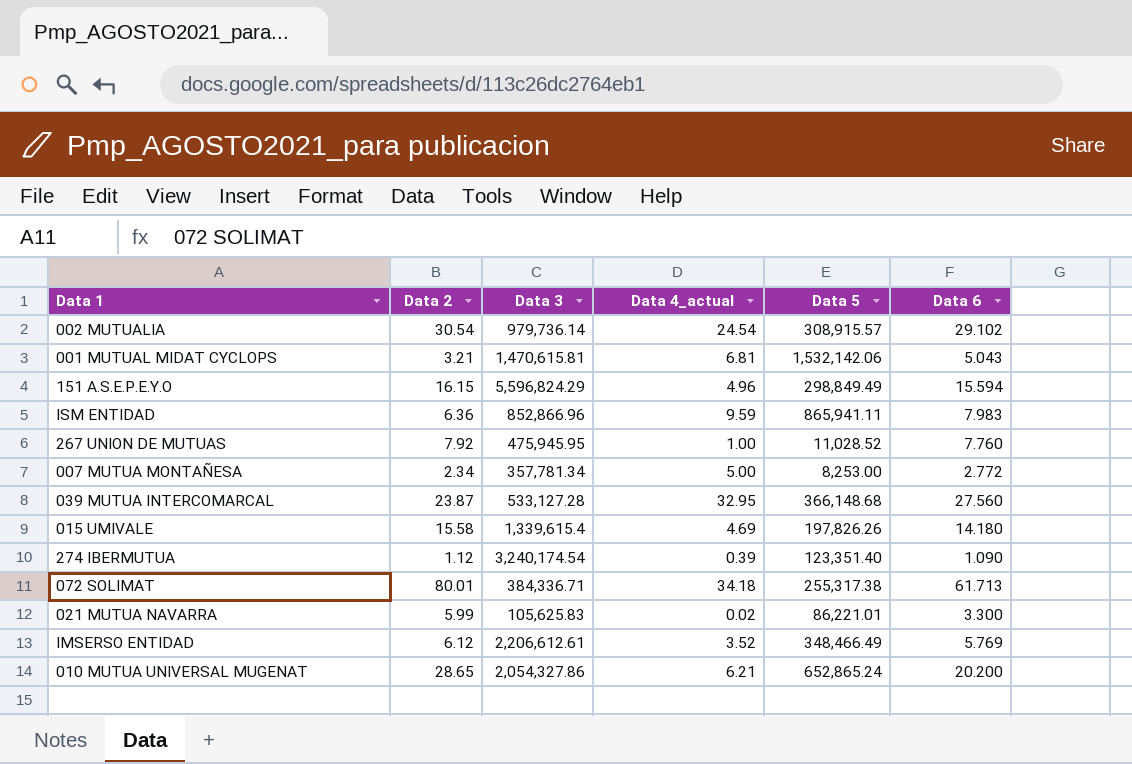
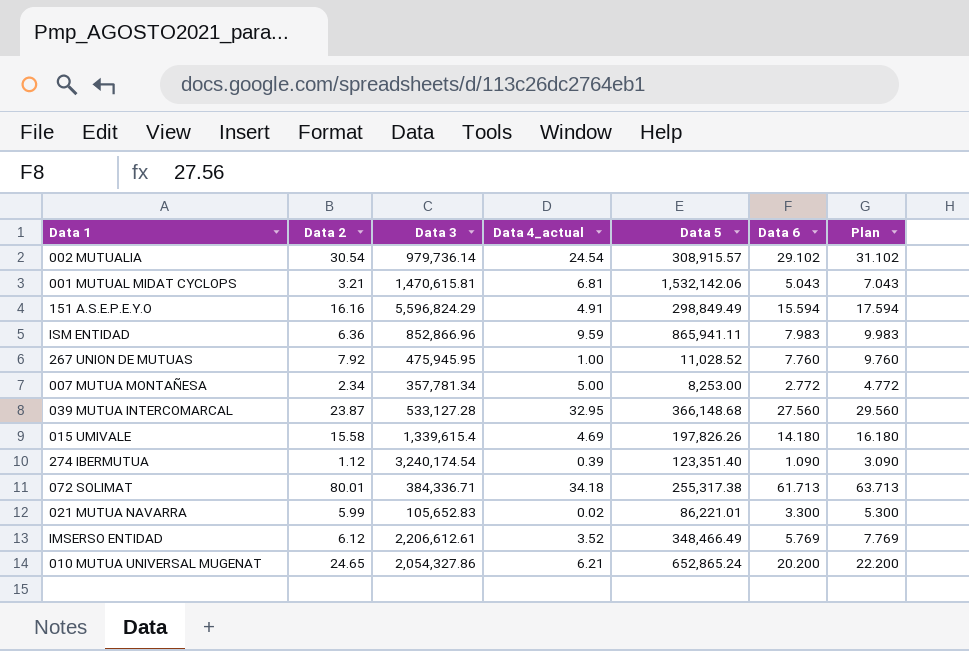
column Plan | formula: none -> [Data 6] + 2
151 A.S.E.P.E.Y.O | Data 2: 16.15 -> 16.16
151 A.S.E.P.E.Y.O | Data 4_actual: 4.96 -> 4.91
021 MUTUA NAVARRA | Data 3: 105,625.83 -> 105,652.83
010 MUTUA UNIVERSAL MUGENAT | Data 2: 28.65 -> 24.65

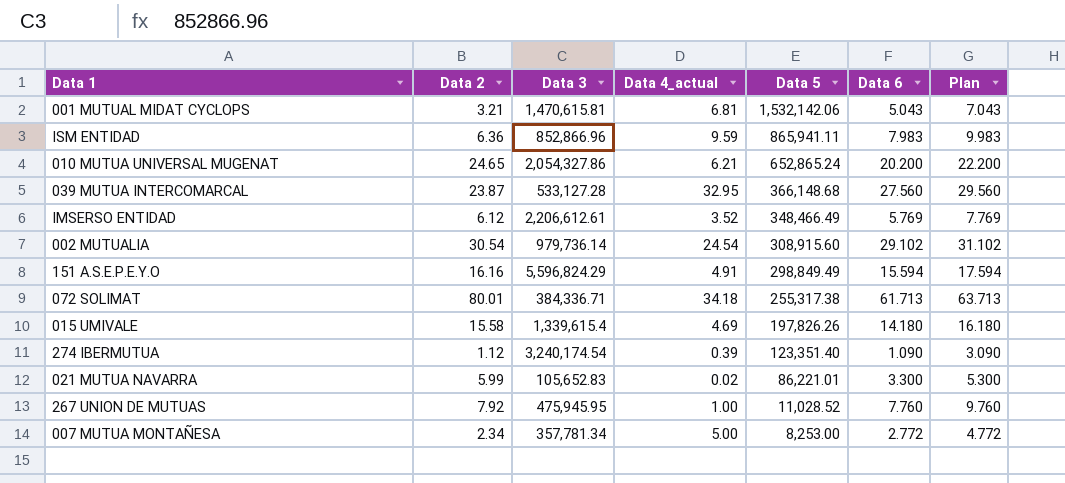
row order: none -> Data 5 descending
002 MUTUALIA | Data 5: 308,915.57 -> 308,915.60

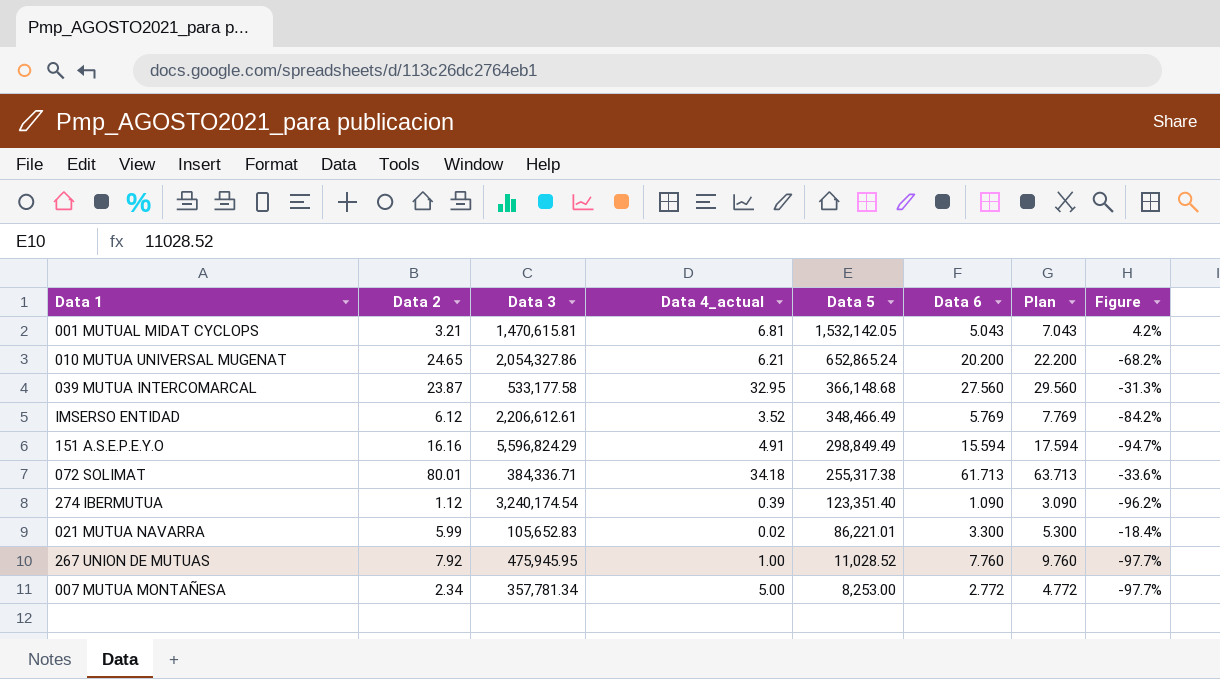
column Figure | formula: none -> ([Data 5] - [Data 3]) / [Data 3]
row ISM ENTIDAD: 6.36 | 852,866.96 | 9.59 | 865,941.11 | 7.983 | 9.983 -> none
row 002 MUTUALIA: 30.54 | 979,736.14 | 24.54 | 308,915.60 | 29.102 | 31.102 -> none
row 015 UMIVALE: 15.58 | 1,339,615.4 | 4.69 | 197,826.26 | 14.180 | 16.180 -> none
001 MUTUAL MIDAT CYCLOPS | Data 5: 1,532,142.06 -> 1,532,142.05
039 MUTUA INTERCOMARCAL | Data 3: 533,127.28 -> 533,177.58

